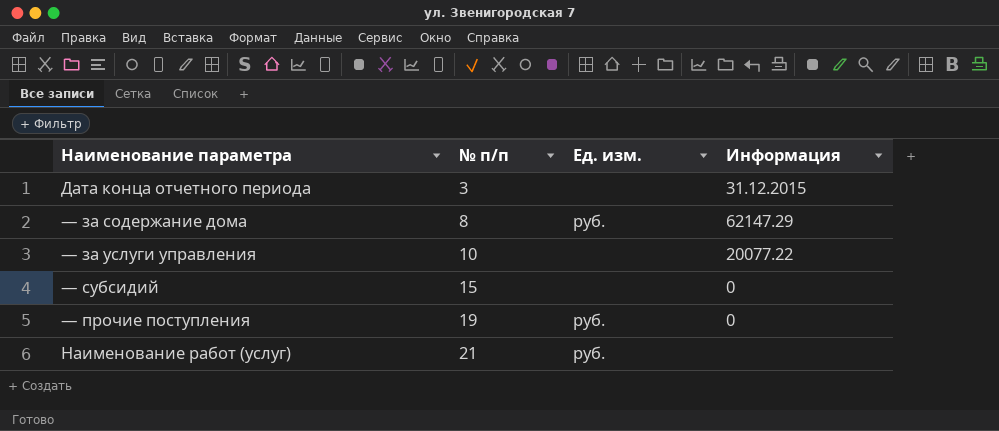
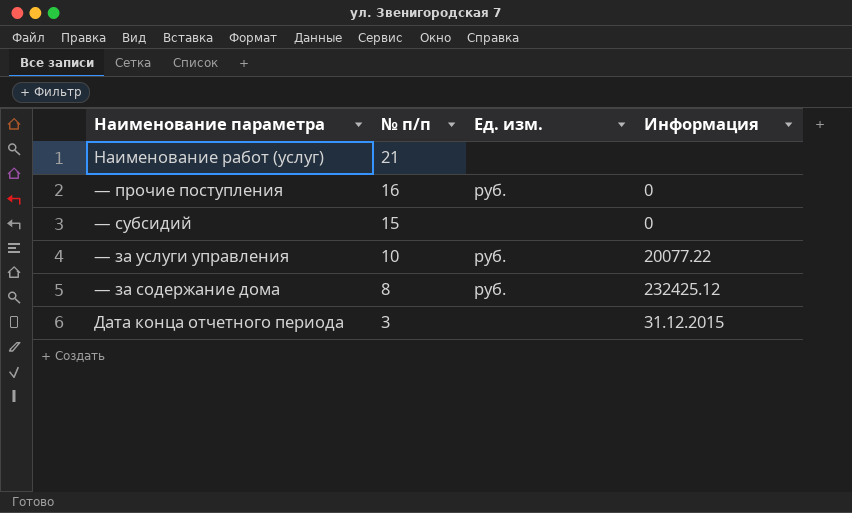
row order: № п/п ascending -> № п/п descending
Наименование работ (услуг) | Ед. изм.: руб. -> none
— прочие поступления | № п/п: 19 -> 16
— за услуги управления | Ед. изм.: none -> руб.
— за содержание дома | Информация: 62147.29 -> 232425.12

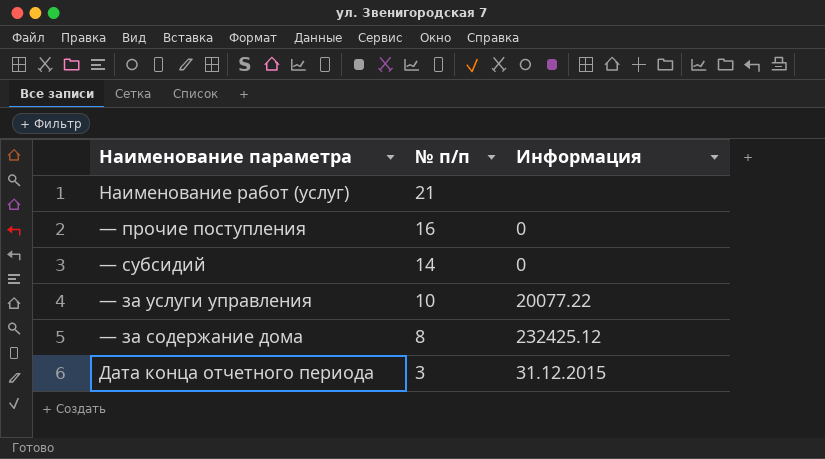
column Ед. изм. | position: 3 -> none
— субсидий | № п/п: 15 -> 14

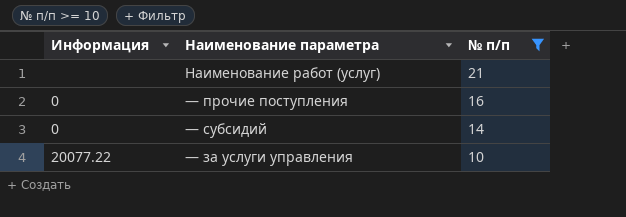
filter: none -> № п/п >= 10
column Информация | position: 3 -> 1

